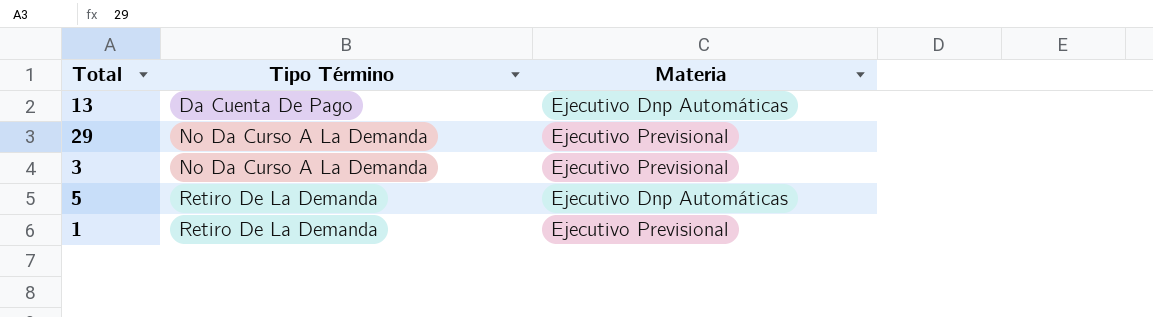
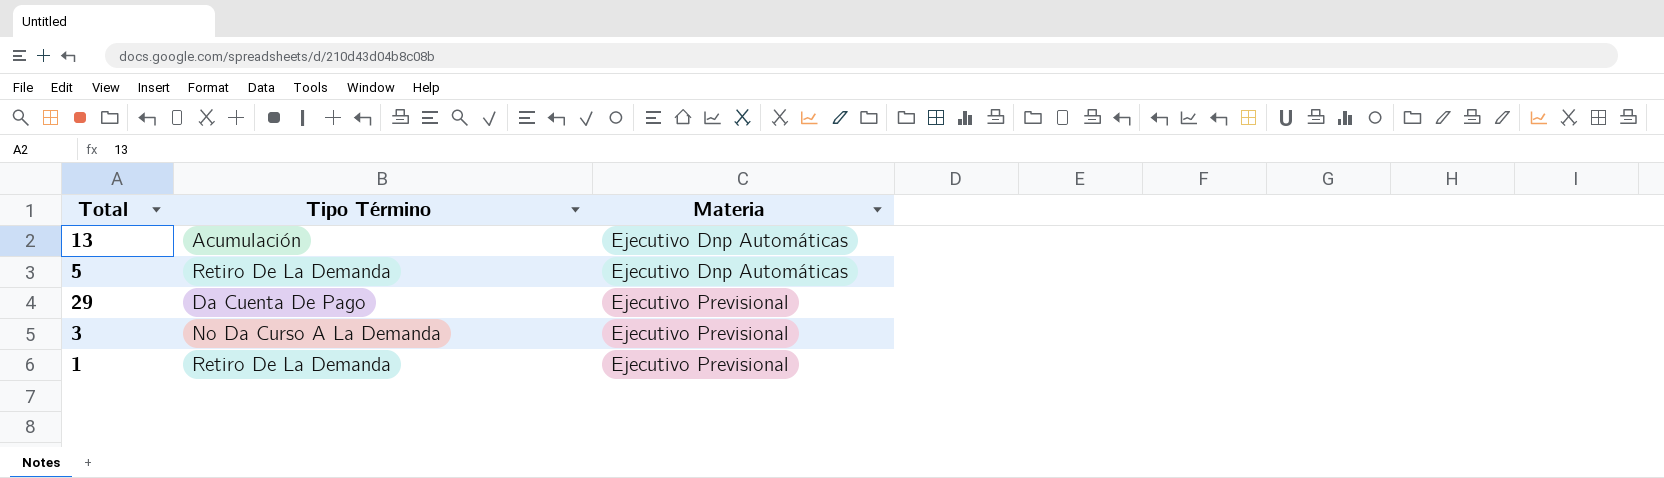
row order: Tipo Término ascending -> Materia ascending
13 | Tipo Término: Da Cuenta De Pago -> Acumulación
29 | Tipo Término: No Da Curso A La Demanda -> Da Cuenta De Pago

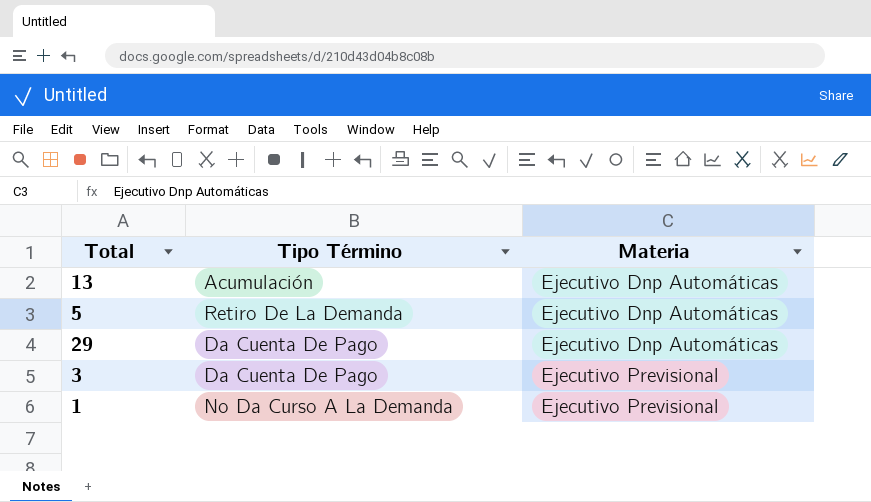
29 | Materia: Ejecutivo Previsional -> Ejecutivo Dnp Automáticas
3 | Tipo Término: No Da Curso A La Demanda -> Da Cuenta De Pago
1 | Tipo Término: Retiro De La Demanda -> No Da Curso A La Demanda

